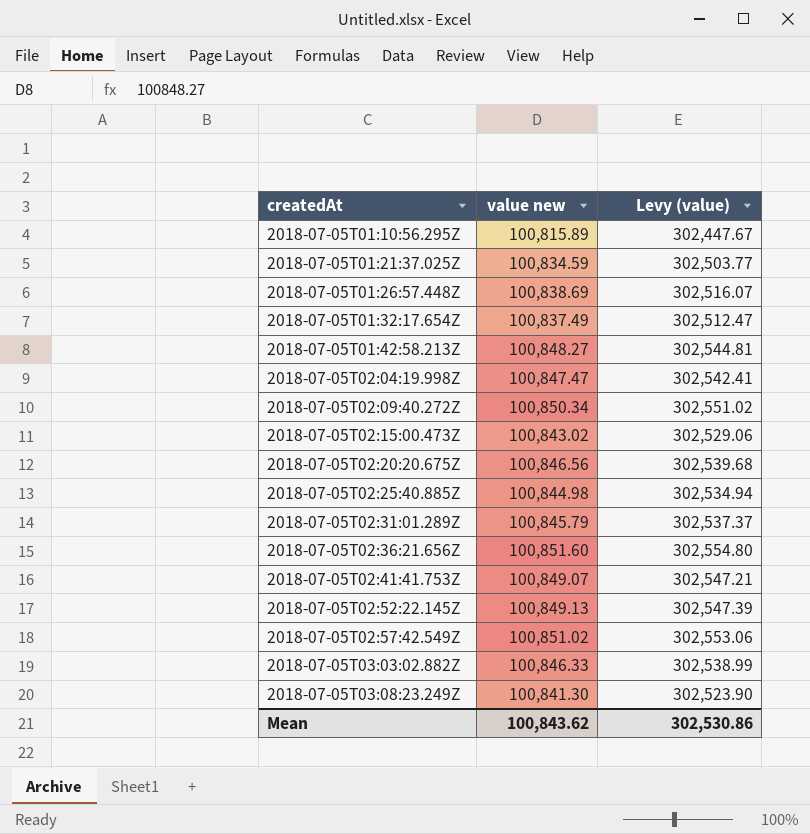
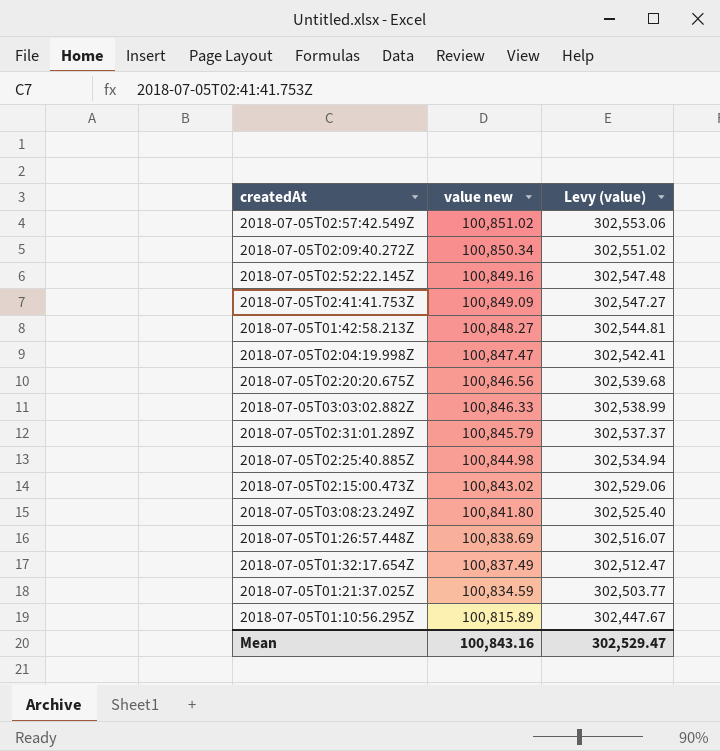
row order: createdAt ascending -> value new descending
row 2018-07-05T02:36:21.656Z: 100,851.60 | 302,554.80 -> none
2018-07-05T02:52:22.145Z | value new: 100,849.13 -> 100,849.16
2018-07-05T02:52:22.145Z | Levy (value): 302,547.39 -> 302,547.48
2018-07-05T02:41:41.753Z | value new: 100,849.07 -> 100,849.09
2018-07-05T02:41:41.753Z | Levy (value): 302,547.21 -> 302,547.27
2018-07-05T03:08:23.249Z | value new: 100,841.30 -> 100,841.80
2018-07-05T03:08:23.249Z | Levy (value): 302,523.90 -> 302,525.40
Mean | value new: 100,843.62 -> 100,843.16
Mean | Levy (value): 302,530.86 -> 302,529.47

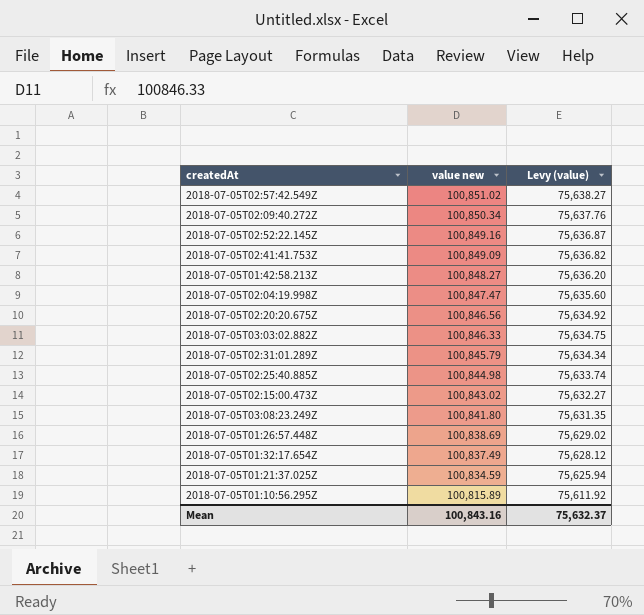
column Levy (value) | formula: [value new] * 3 -> [value new] * 0.75
Mean | Levy (value): 302,529.47 -> 75,632.37

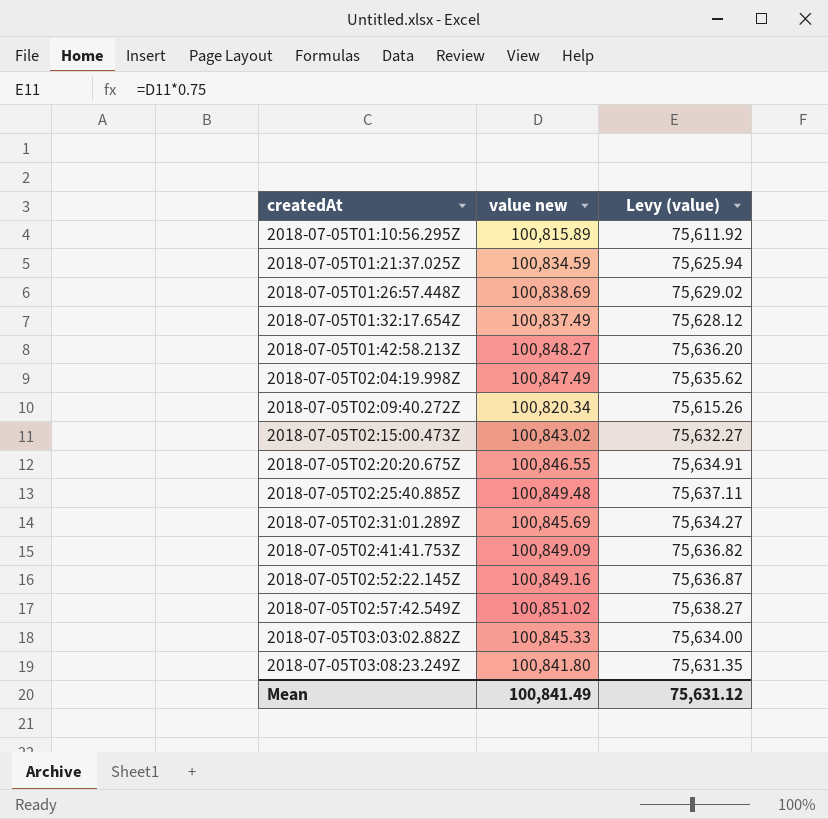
row order: value new descending -> createdAt ascending
2018-07-05T02:04:19.998Z | value new: 100,847.47 -> 100,847.49
2018-07-05T02:04:19.998Z | Levy (value): 75,635.60 -> 75,635.62
2018-07-05T02:09:40.272Z | value new: 100,850.34 -> 100,820.34
2018-07-05T02:09:40.272Z | Levy (value): 75,637.76 -> 75,615.26
2018-07-05T02:20:20.675Z | value new: 100,846.56 -> 100,846.55
2018-07-05T02:20:20.675Z | Levy (value): 75,634.92 -> 75,634.91
2018-07-05T02:25:40.885Z | value new: 100,844.98 -> 100,849.48
2018-07-05T02:25:40.885Z | Levy (value): 75,633.74 -> 75,637.11
2018-07-05T02:31:01.289Z | value new: 100,845.79 -> 100,845.69
2018-07-05T02:31:01.289Z | Levy (value): 75,634.34 -> 75,634.27
2018-07-05T03:03:02.882Z | value new: 100,846.33 -> 100,845.33
2018-07-05T03:03:02.882Z | Levy (value): 75,634.75 -> 75,634.00
Mean | value new: 100,843.16 -> 100,841.49
Mean | Levy (value): 75,632.37 -> 75,631.12

